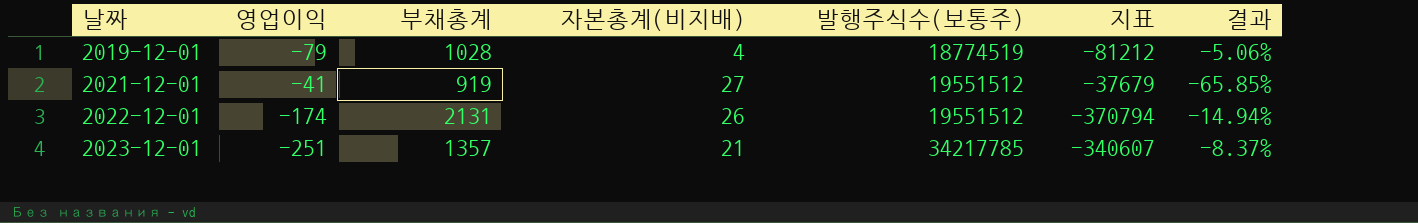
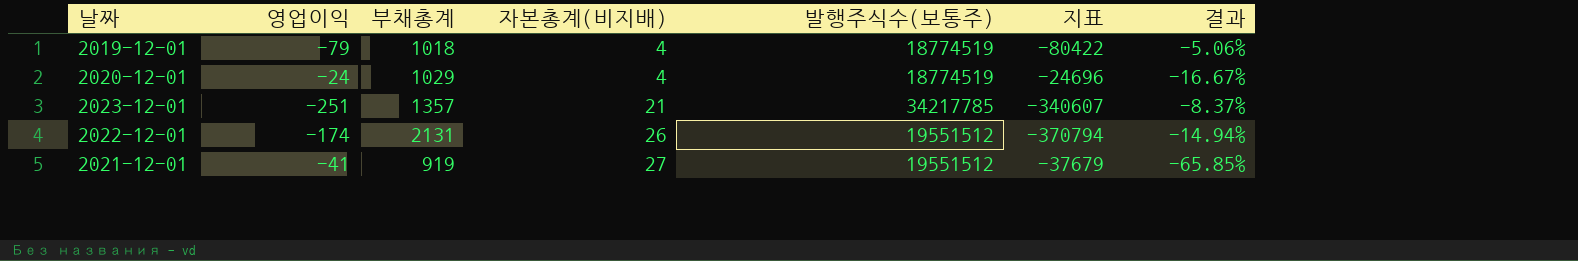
row order: 날짜 ascending -> 자본총계(비지배) ascending
2019-12-01 | 부채총계: 1028 -> 1018
2019-12-01 | 지표: -81212 -> -80422
row 2020-12-01: none -> -24 | 1029 | 4 | 18774519 | -24696 | -16.67%

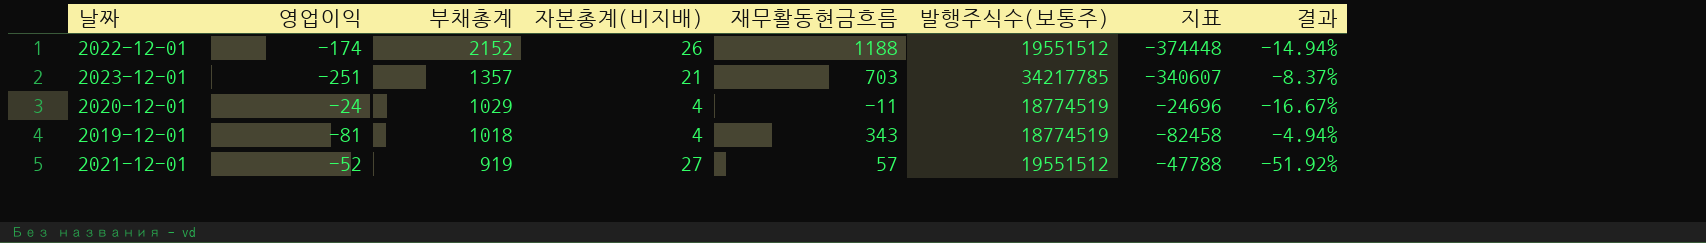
row order: 자본총계(비지배) ascending -> 부채총계 descending
column 재무활동현금흐름 | position: none -> 5
2022-12-01 | 부채총계: 2131 -> 2152
2022-12-01 | 지표: -370794 -> -374448
2019-12-01 | 영업이익: -79 -> -81
2019-12-01 | 지표: -80422 -> -82458
2019-12-01 | 결과: -5.06% -> -4.94%
2021-12-01 | 영업이익: -41 -> -52
2021-12-01 | 지표: -37679 -> -47788
2021-12-01 | 결과: -65.85% -> -51.92%

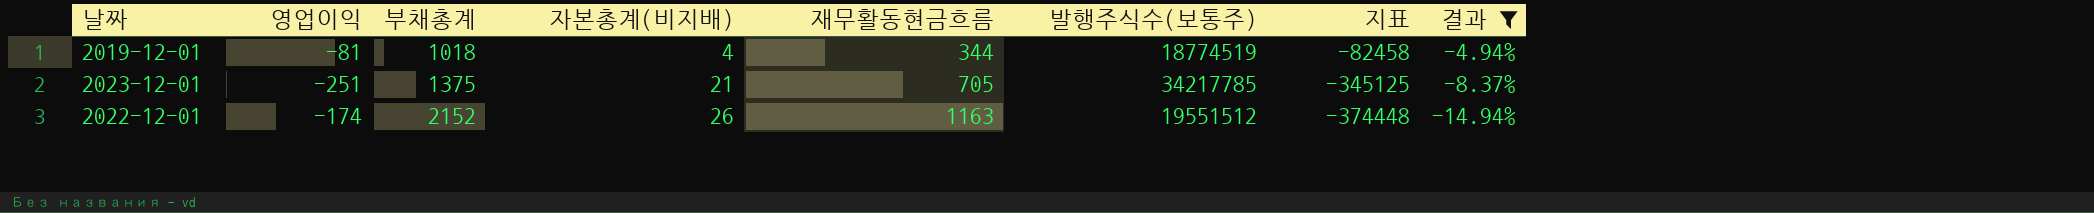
filter: none -> 결과 >= -14.94%
row order: 부채총계 descending -> 부채총계 ascending
2019-12-01 | 재무활동현금흐름: 343 -> 344
2023-12-01 | 부채총계: 1357 -> 1375
2023-12-01 | 재무활동현금흐름: 703 -> 705
2023-12-01 | 지표: -340607 -> -345125
2022-12-01 | 재무활동현금흐름: 1188 -> 1163

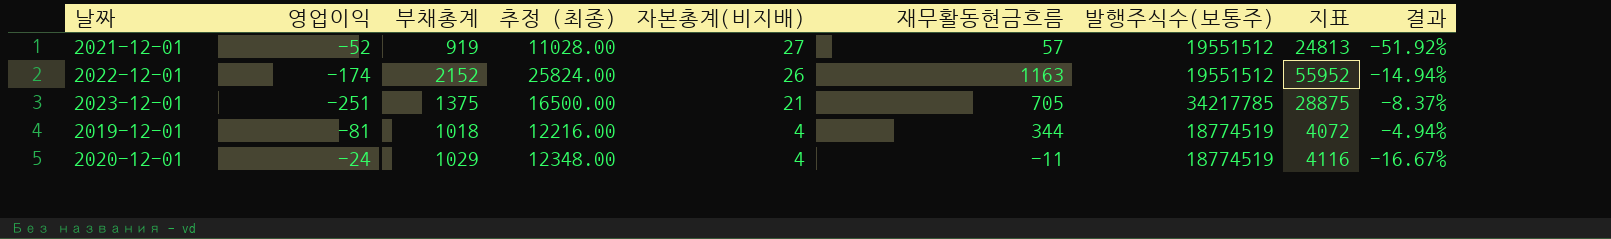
filter: 결과 >= -14.94% -> none
row order: 부채총계 ascending -> 자본총계(비지배) descending
column 추정 (최종) | formula: none -> [부채총계] * 12
column 지표 | formula: [영업이익] * [부채총계] -> [부채총계] * [자본총계(비지배)]

